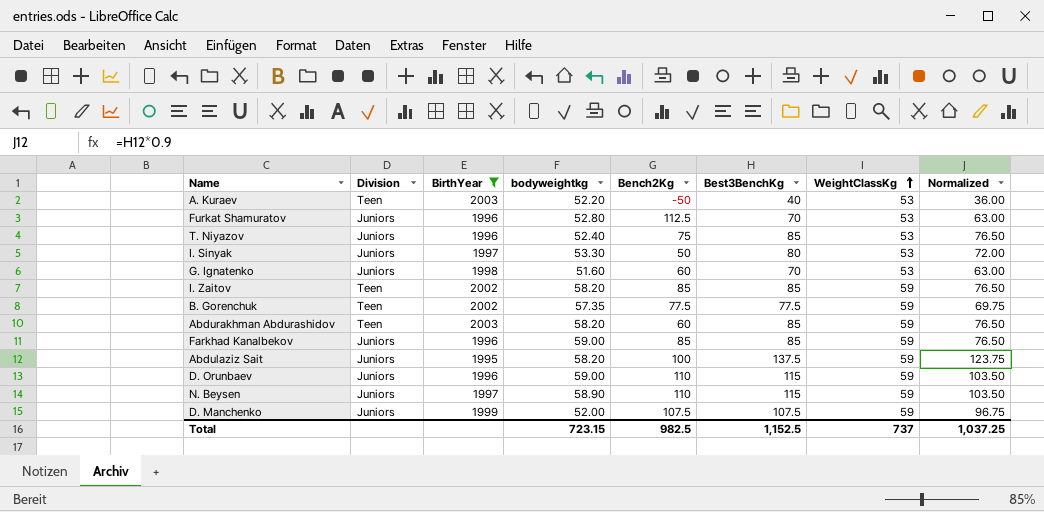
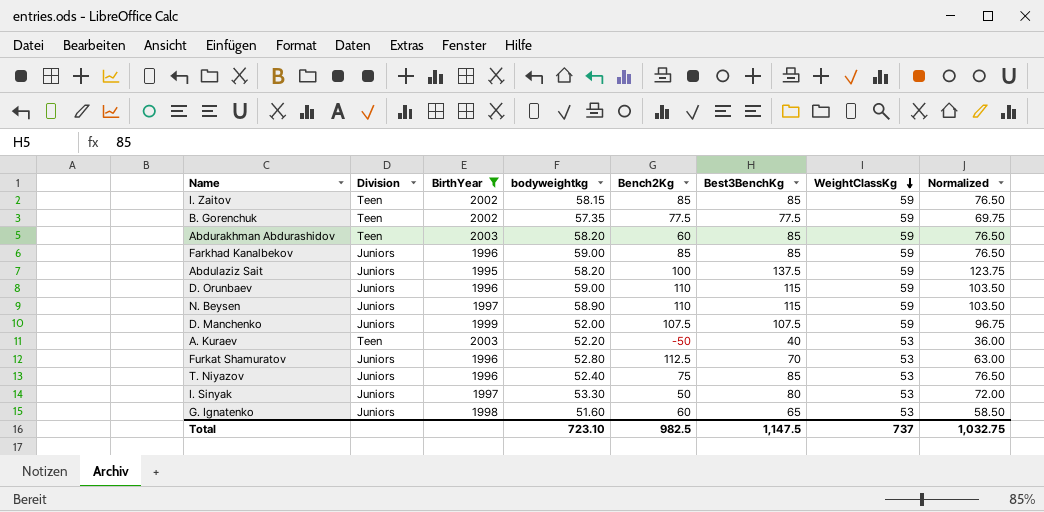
row order: WeightClassKg ascending -> WeightClassKg descending
I. Zaitov | bodyweightkg: 58.20 -> 58.15
G. Ignatenko | Best3BenchKg: 70 -> 65
G. Ignatenko | Normalized: 63.00 -> 58.50
Total | bodyweightkg: 723.15 -> 723.10
Total | Best3BenchKg: 1,152.5 -> 1,147.5
Total | Normalized: 1,037.25 -> 1,032.75

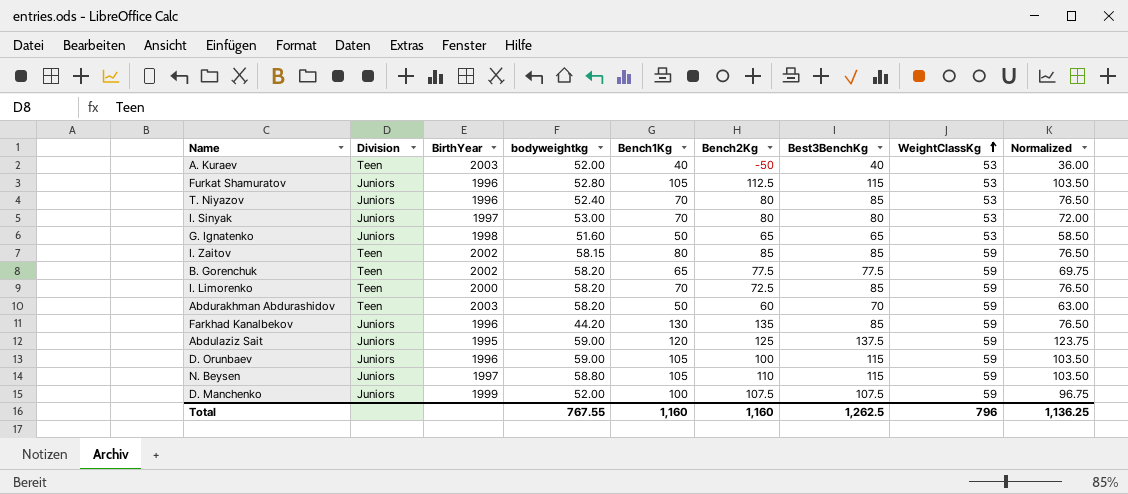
filter: BirthYear != 2000 -> none
row order: WeightClassKg descending -> WeightClassKg ascending
column Bench1Kg | position: none -> 5
A. Kuraev | bodyweightkg: 52.20 -> 52.00
Furkat Shamuratov | Best3BenchKg: 70 -> 115
Furkat Shamuratov | Normalized: 63.00 -> 103.50
T. Niyazov | Bench2Kg: 75 -> 80
I. Sinyak | bodyweightkg: 53.30 -> 53.00
I. Sinyak | Bench2Kg: 50 -> 80
G. Ignatenko | Bench2Kg: 60 -> 65
B. Gorenchuk | bodyweightkg: 57.35 -> 58.20
Abdurakhman Abdurashidov | Best3BenchKg: 85 -> 70
Abdurakhman Abdurashidov | Normalized: 76.50 -> 63.00
Farkhad Kanalbekov | bodyweightkg: 59.00 -> 44.20
Farkhad Kanalbekov | Bench2Kg: 85 -> 135
Abdulaziz Sait | bodyweightkg: 58.20 -> 59.00
Abdulaziz Sait | Bench2Kg: 100 -> 125
D. Orunbaev | Bench2Kg: 110 -> 100
N. Beysen | bodyweightkg: 58.90 -> 58.80
Total | bodyweightkg: 723.10 -> 767.55
Total | Bench2Kg: 982.5 -> 1,160
Total | Best3BenchKg: 1,147.5 -> 1,262.5
Total | WeightClassKg: 737 -> 796
Total | Normalized: 1,032.75 -> 1,136.25

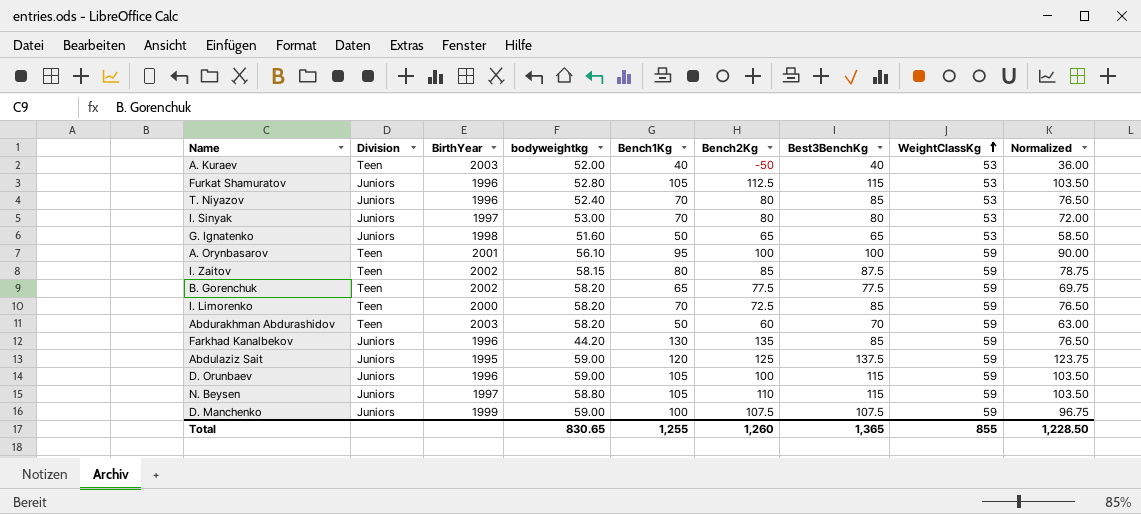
row A. Orynbasarov: none -> Teen | 2001 | 56.10 | 95 | 100 | 100 | 59 | 90.00
I. Zaitov | Best3BenchKg: 85 -> 87.5
I. Zaitov | Normalized: 76.50 -> 78.75
D. Manchenko | bodyweightkg: 52.00 -> 59.00
Total | bodyweightkg: 767.55 -> 830.65
Total | Bench1Kg: 1,160 -> 1,255
Total | Bench2Kg: 1,160 -> 1,260
Total | Best3BenchKg: 1,262.5 -> 1,365
Total | WeightClassKg: 796 -> 855
Total | Normalized: 1,136.25 -> 1,228.50

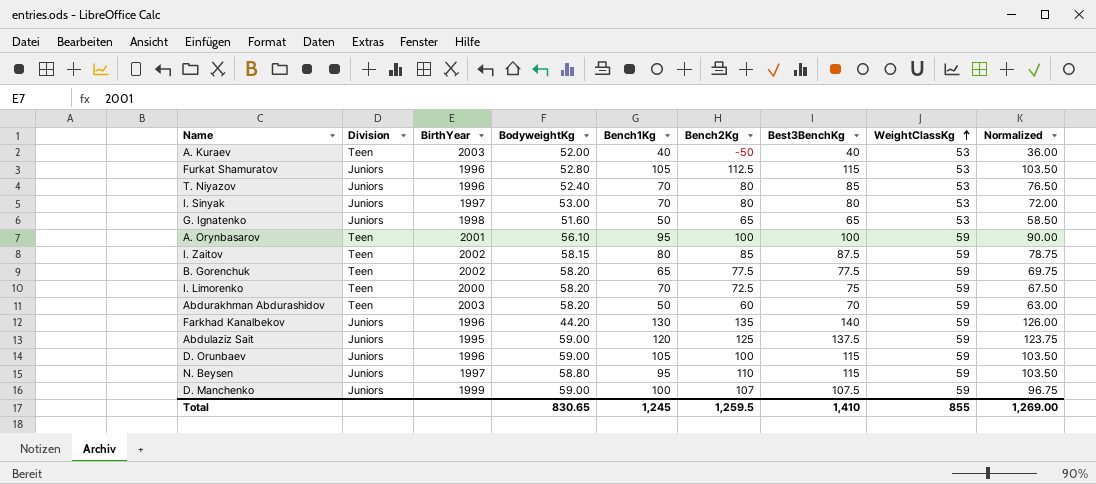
column name: bodyweightkg -> BodyweightKg
I. Limorenko | Best3BenchKg: 85 -> 75
I. Limorenko | Normalized: 76.50 -> 67.50
Farkhad Kanalbekov | Best3BenchKg: 85 -> 140
Farkhad Kanalbekov | Normalized: 76.50 -> 126.00
N. Beysen | Bench1Kg: 105 -> 95
D. Manchenko | Bench2Kg: 107.5 -> 107
Total | Bench1Kg: 1,255 -> 1,245
Total | Bench2Kg: 1,260 -> 1,259.5
Total | Best3BenchKg: 1,365 -> 1,410
Total | Normalized: 1,228.50 -> 1,269.00

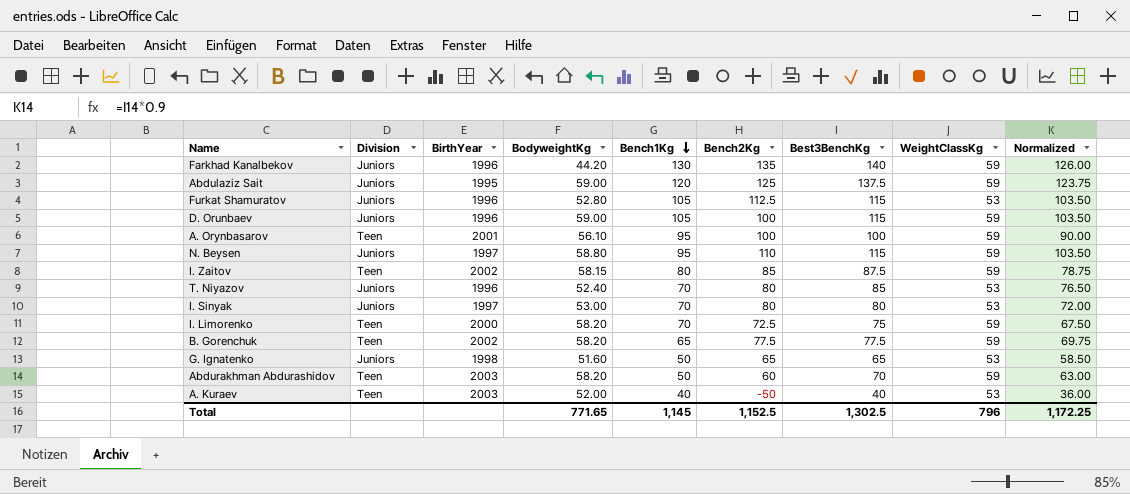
row order: WeightClassKg ascending -> Bench1Kg descending
row D. Manchenko: Juniors | 1999 | 59.00 | 100 | 107 | 107.5 | 59 | 96.75 -> none
Total | BodyweightKg: 830.65 -> 771.65
Total | Bench1Kg: 1,245 -> 1,145
Total | Bench2Kg: 1,259.5 -> 1,152.5
Total | Best3BenchKg: 1,410 -> 1,302.5
Total | WeightClassKg: 855 -> 796
Total | Normalized: 1,269.00 -> 1,172.25

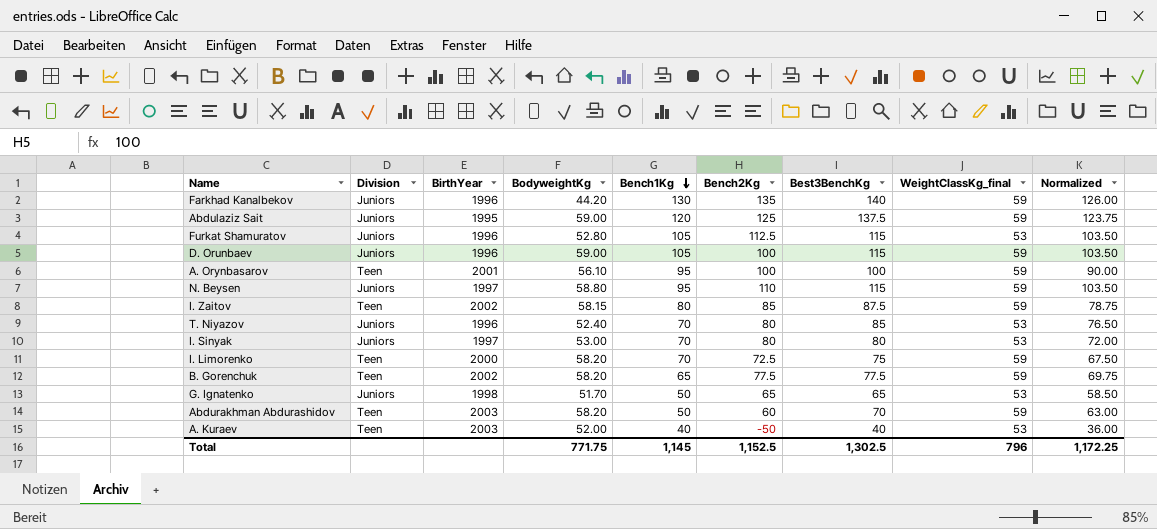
column name: WeightClassKg -> WeightClassKg_final
G. Ignatenko | BodyweightKg: 51.60 -> 51.70
Total | BodyweightKg: 771.65 -> 771.75

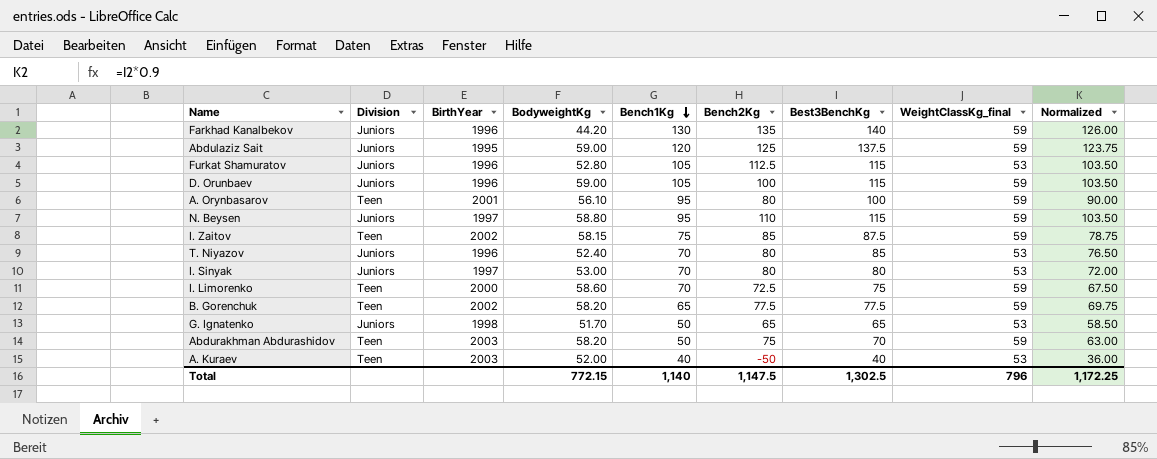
A. Orynbasarov | Bench2Kg: 100 -> 80
I. Zaitov | Bench1Kg: 80 -> 75
I. Limorenko | BodyweightKg: 58.20 -> 58.60
Abdurakhman Abdurashidov | Bench2Kg: 60 -> 75
Total | BodyweightKg: 771.75 -> 772.15
Total | Bench1Kg: 1,145 -> 1,140
Total | Bench2Kg: 1,152.5 -> 1,147.5

